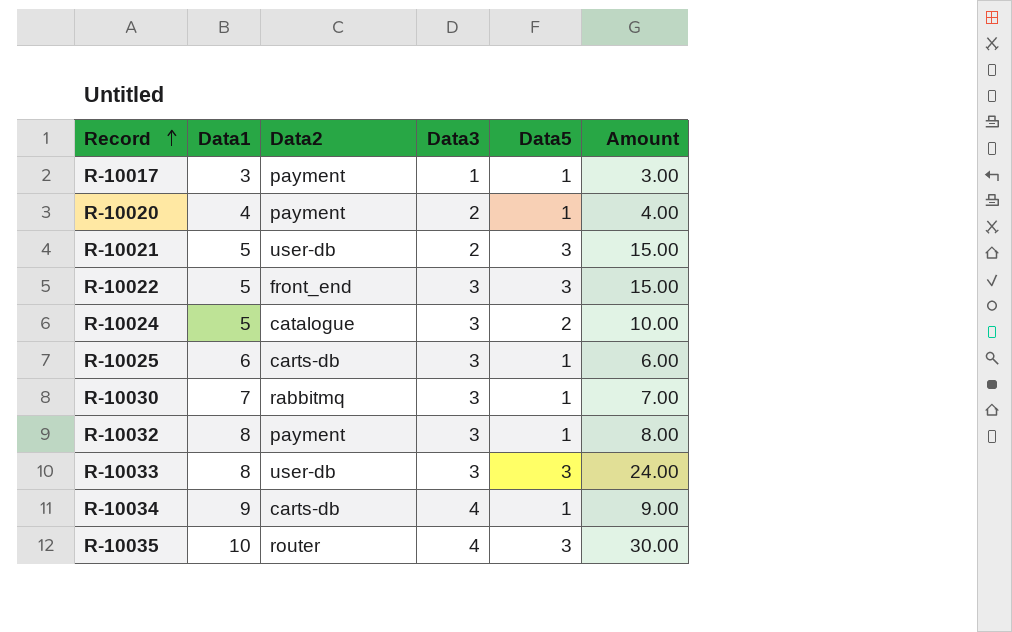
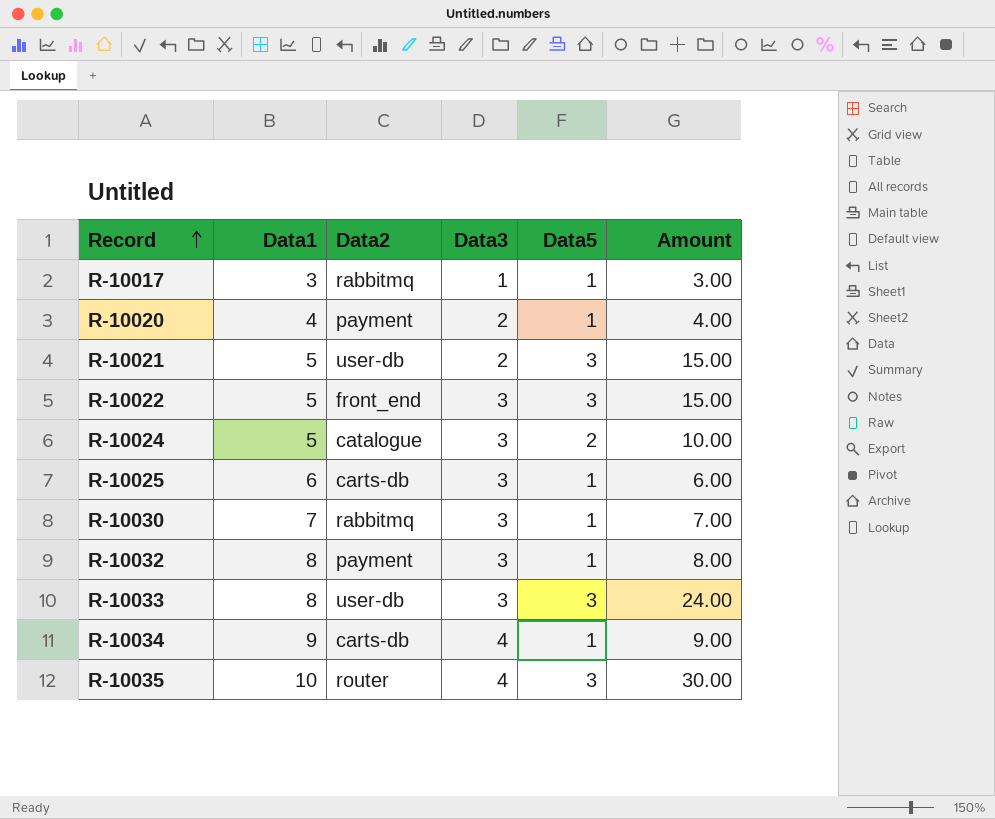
R-10017 | Data2: payment -> rabbitmq

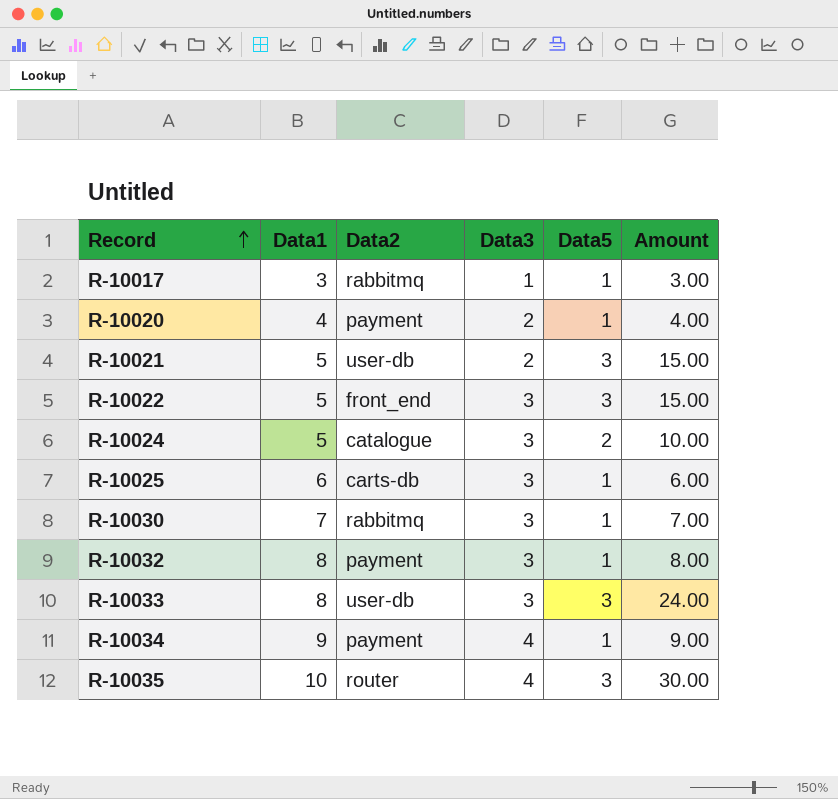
R-10034 | Data2: carts-db -> payment

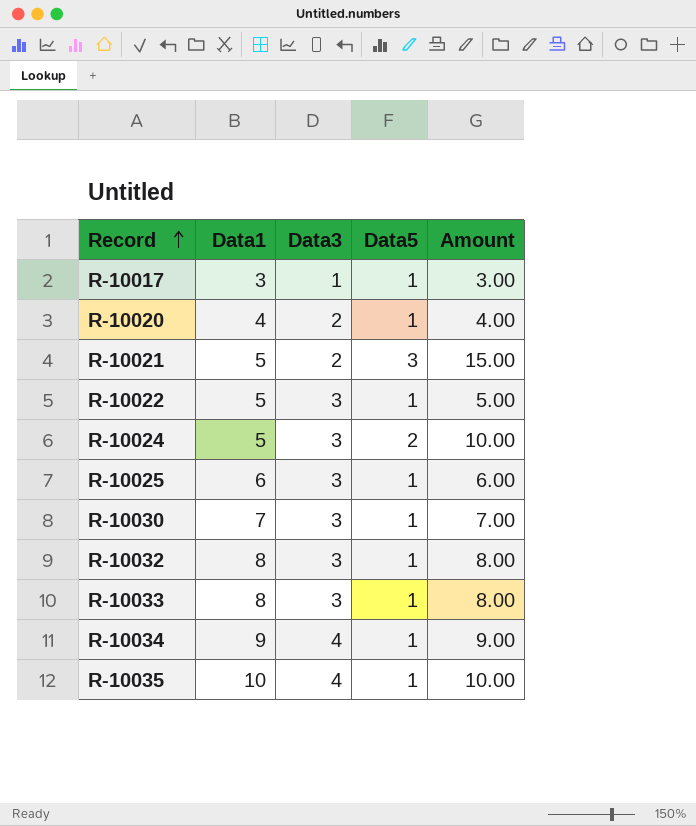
column Data2 | position: 3 -> none
R-10022 | Data5: 3 -> 1
R-10022 | Amount: 15.00 -> 5.00
R-10033 | Data5: 3 -> 1
R-10033 | Amount: 24.00 -> 8.00
R-10035 | Data5: 3 -> 1
R-10035 | Amount: 30.00 -> 10.00

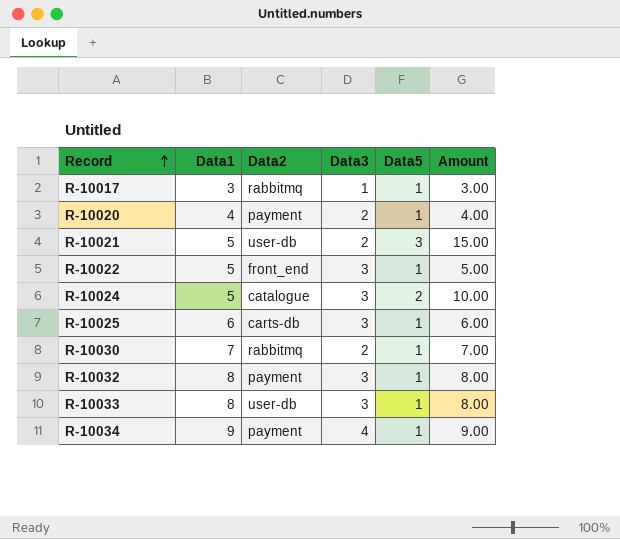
column Data2 | position: none -> 3
row R-10035: 10 | 4 | 1 | 10.00 -> none
R-10030 | Data3: 3 -> 2

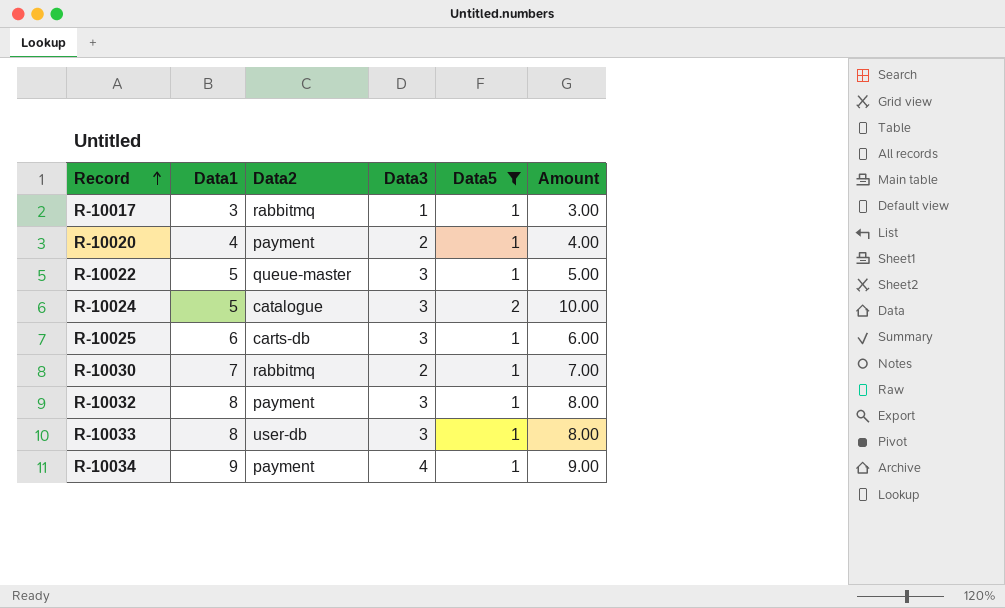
filter: none -> Data5 != 3
R-10022 | Data2: front_end -> queue-master

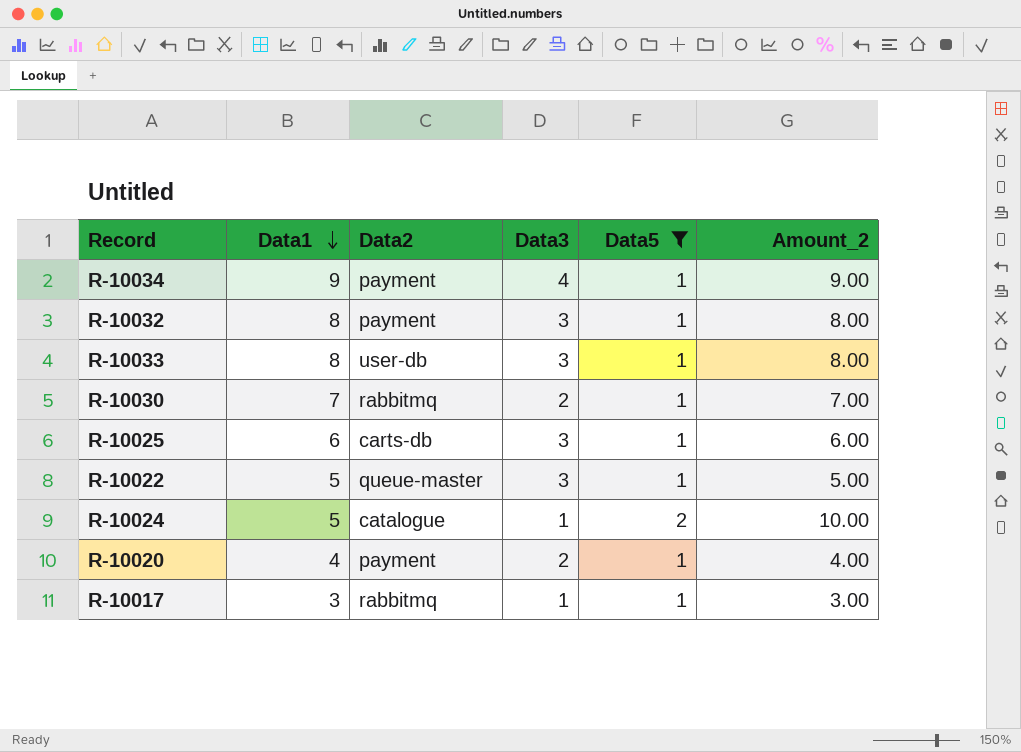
row order: Record ascending -> Data1 descending
column name: Amount -> Amount_2
R-10024 | Data3: 3 -> 1

